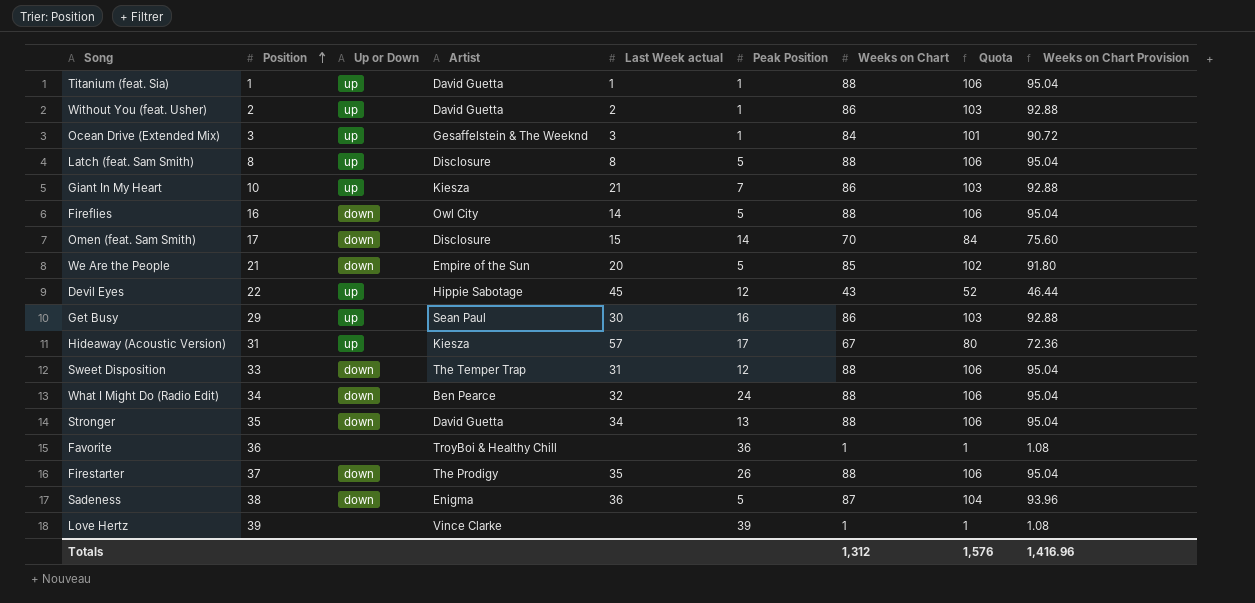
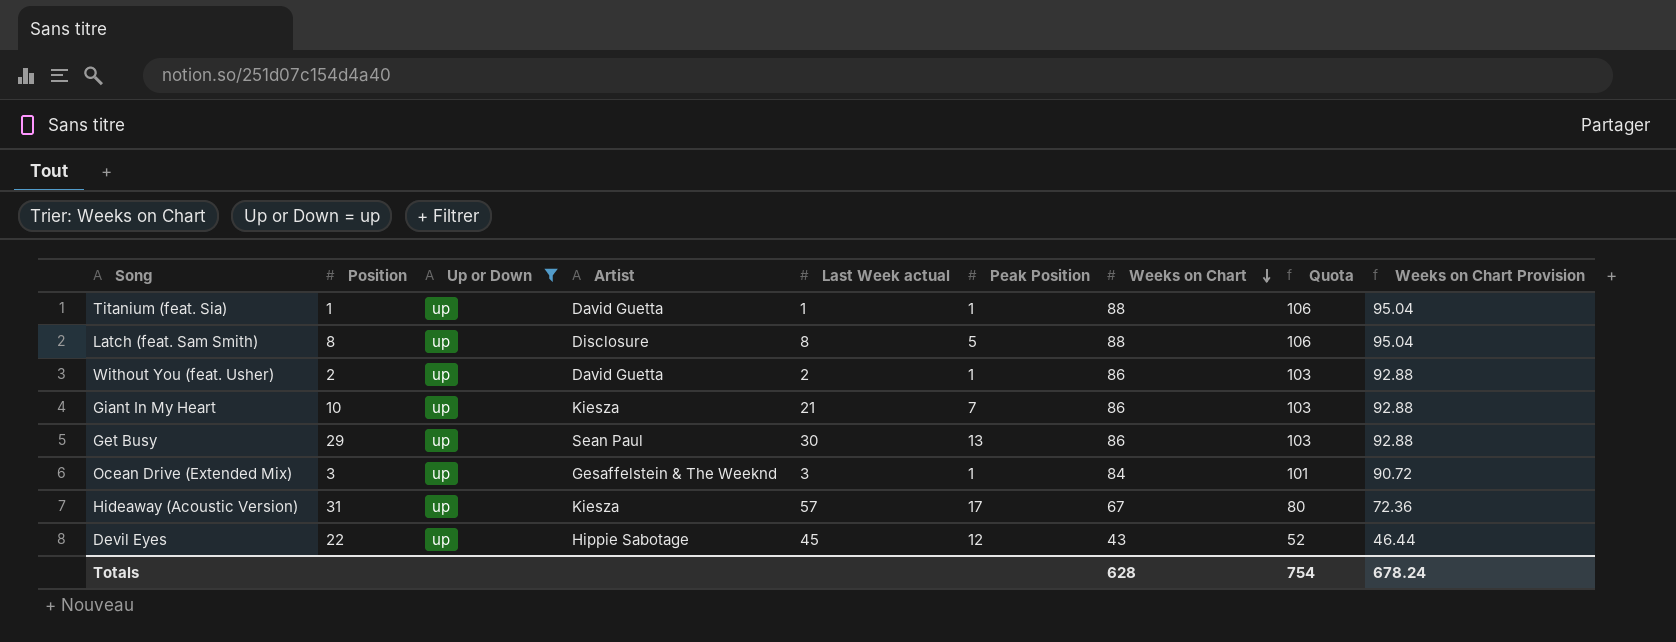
filter: none -> Up or Down = up
row order: Position ascending -> Weeks on Chart descending
Get Busy | Peak Position: 16 -> 13
Totals | Weeks on Chart: 1,312 -> 628
Totals | Quota: 1,576 -> 754
Totals | Weeks on Chart Provision: 1,416.96 -> 678.24

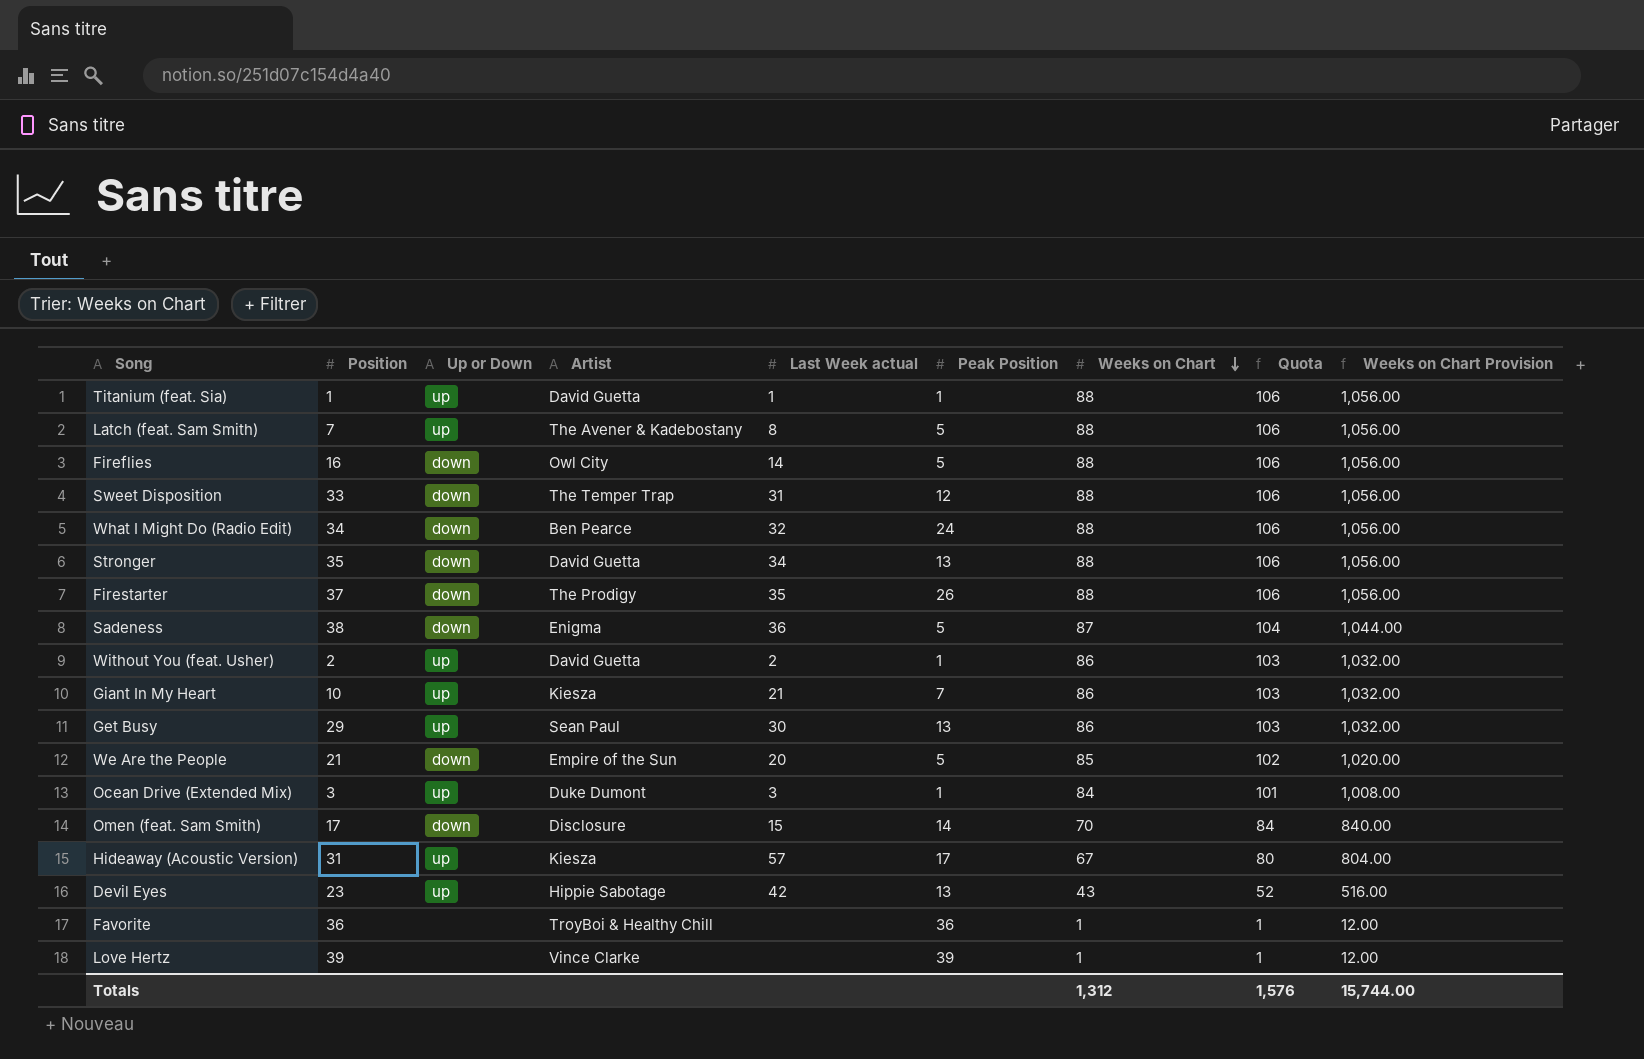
filter: Up or Down = up -> none
column Weeks on Chart Provision | formula: [Weeks on Chart] * 1.08 -> [Weeks on Chart] * 12
Latch (feat. Sam Smith) | Position: 8 -> 7
Latch (feat. Sam Smith) | Artist: Disclosure -> The Avener & Kadebostany
Ocean Drive (Extended Mix) | Artist: Gesaffelstein & The Weeknd -> Duke Dumont
Devil Eyes | Position: 22 -> 23
Devil Eyes | Last Week actual: 45 -> 42
Devil Eyes | Peak Position: 12 -> 13
Totals | Weeks on Chart: 628 -> 1,312
Totals | Quota: 754 -> 1,576
Totals | Weeks on Chart Provision: 678.24 -> 15,744.00

